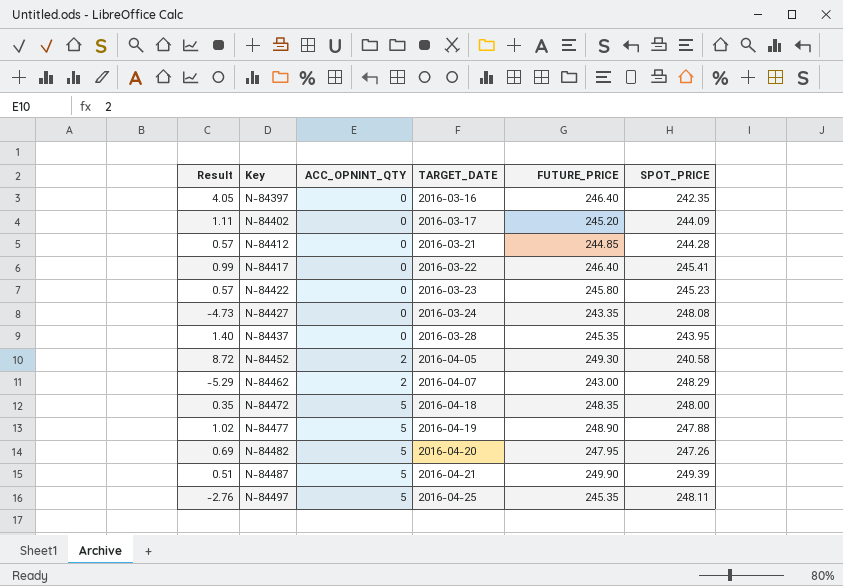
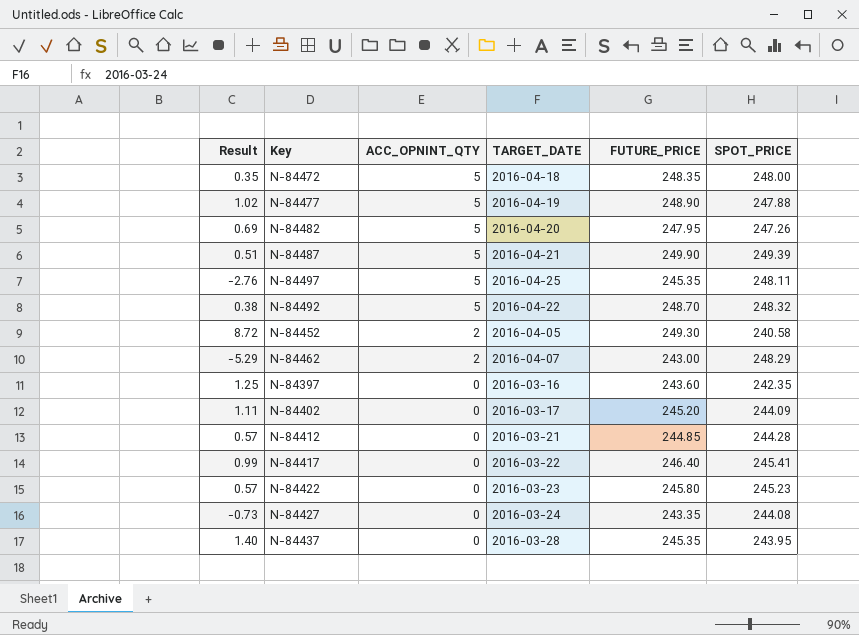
row order: Key ascending -> ACC_OPNINT_QTY descending
row N-84492: none -> 0.38 | 5 | 2016-04-22 | 248.70 | 248.32
N-84397 | Result: 4.05 -> 1.25
N-84397 | FUTURE_PRICE: 246.40 -> 243.60
N-84427 | Result: -4.73 -> -0.73
N-84427 | SPOT_PRICE: 248.08 -> 244.08

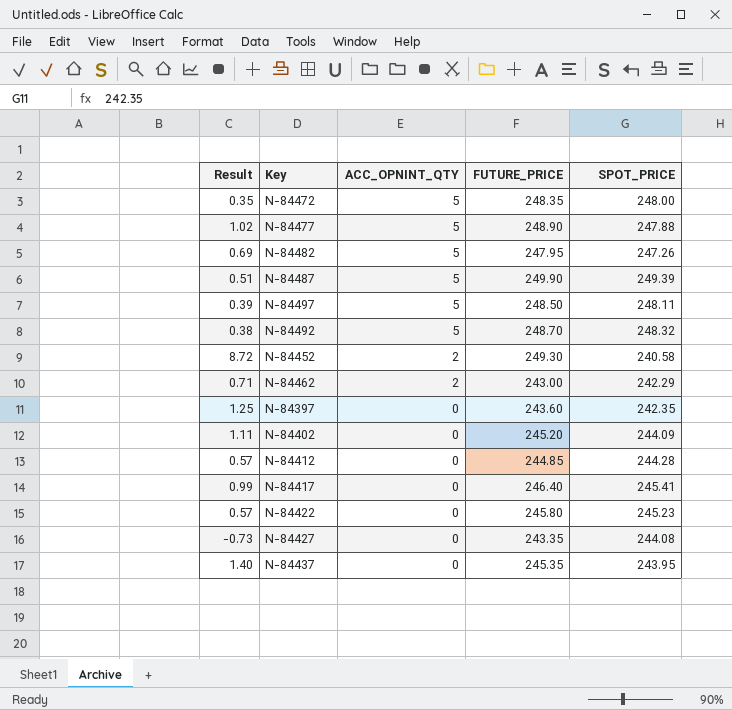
column TARGET_DATE | position: 4 -> none
N-84497 | Result: -2.76 -> 0.39
N-84497 | FUTURE_PRICE: 245.35 -> 248.50
N-84462 | Result: -5.29 -> 0.71
N-84462 | SPOT_PRICE: 248.29 -> 242.29

